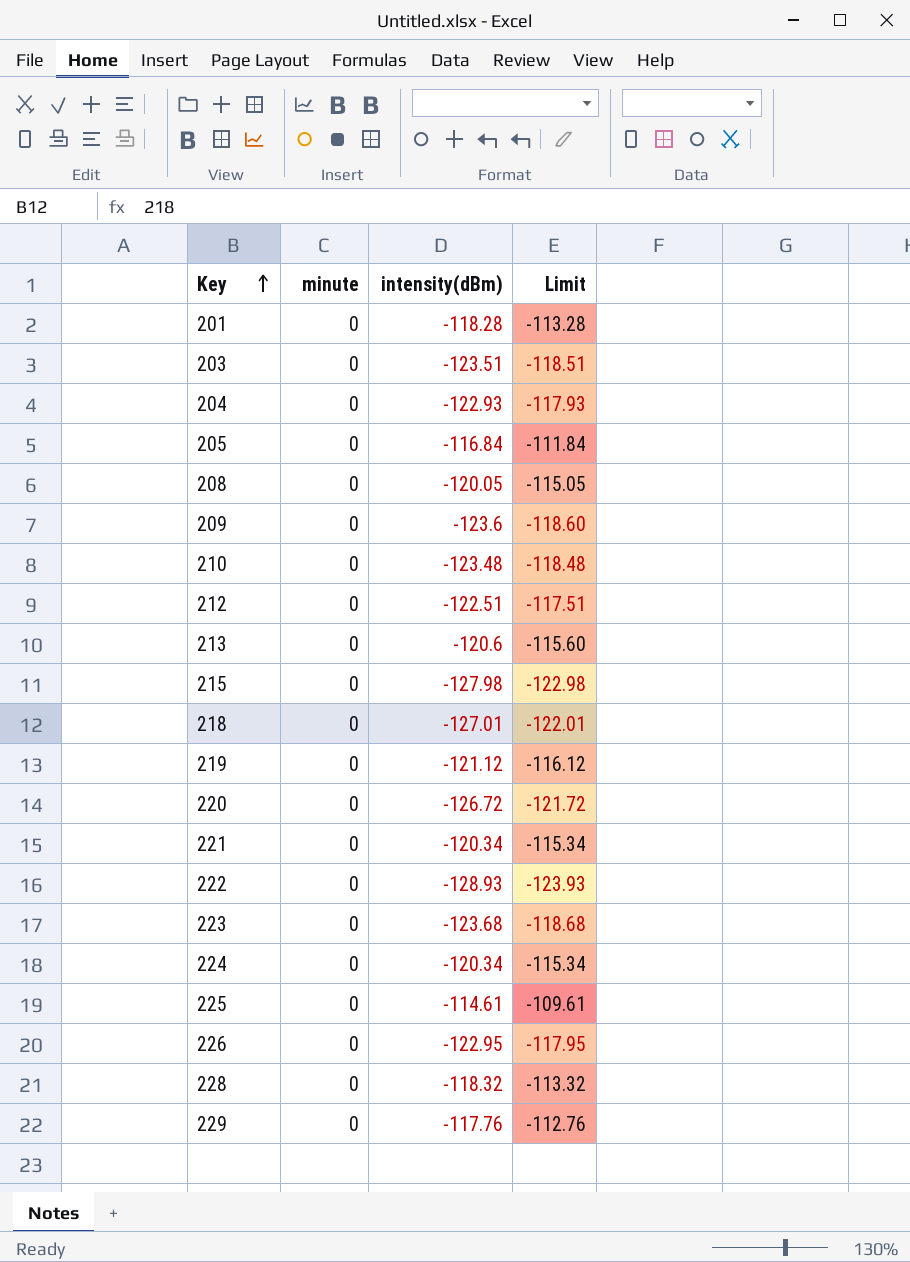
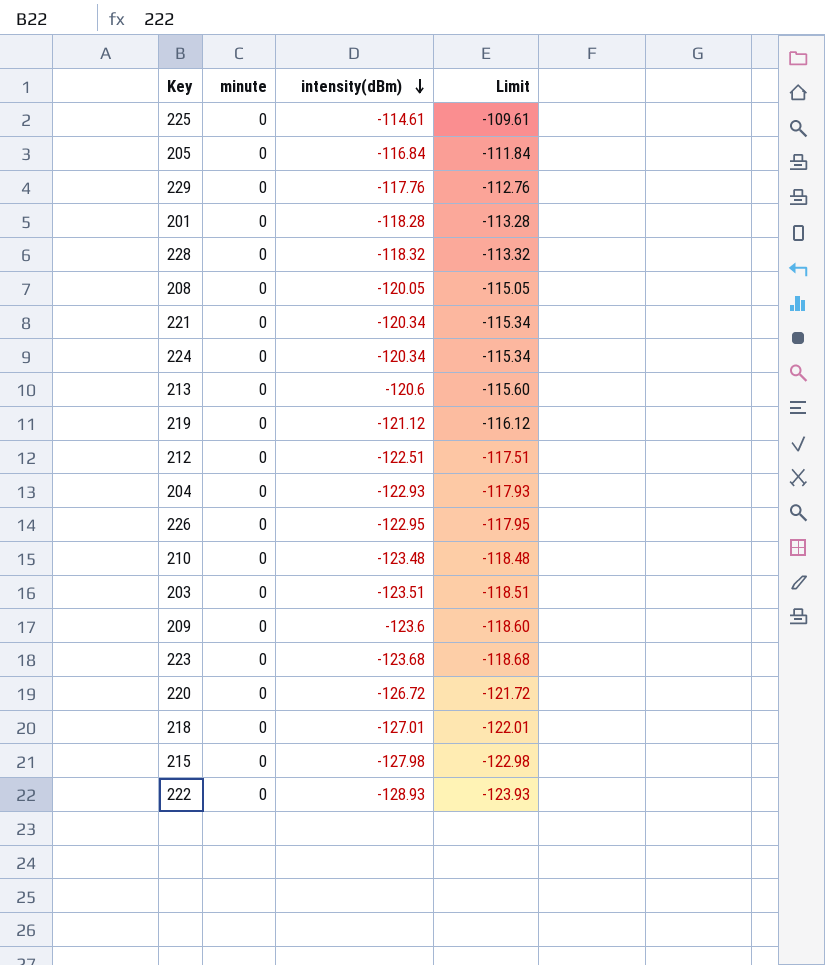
row order: Key ascending -> intensity(dBm) descending

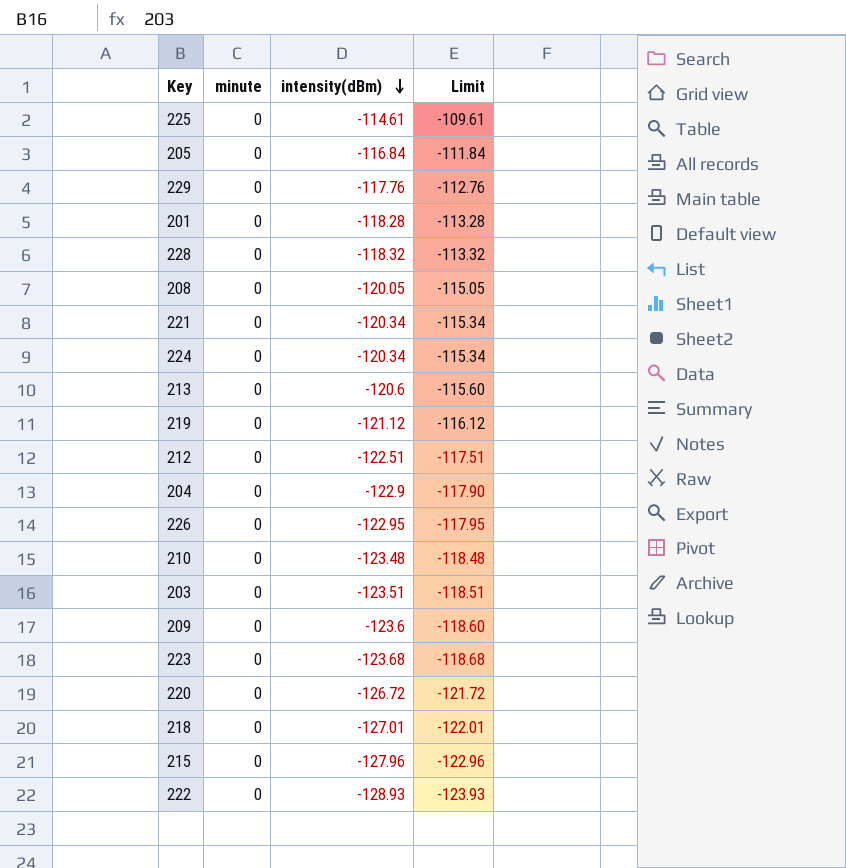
204 | intensity(dBm): -122.93 -> -122.9
204 | Limit: -117.93 -> -117.90
215 | intensity(dBm): -127.98 -> -127.96
215 | Limit: -122.98 -> -122.96

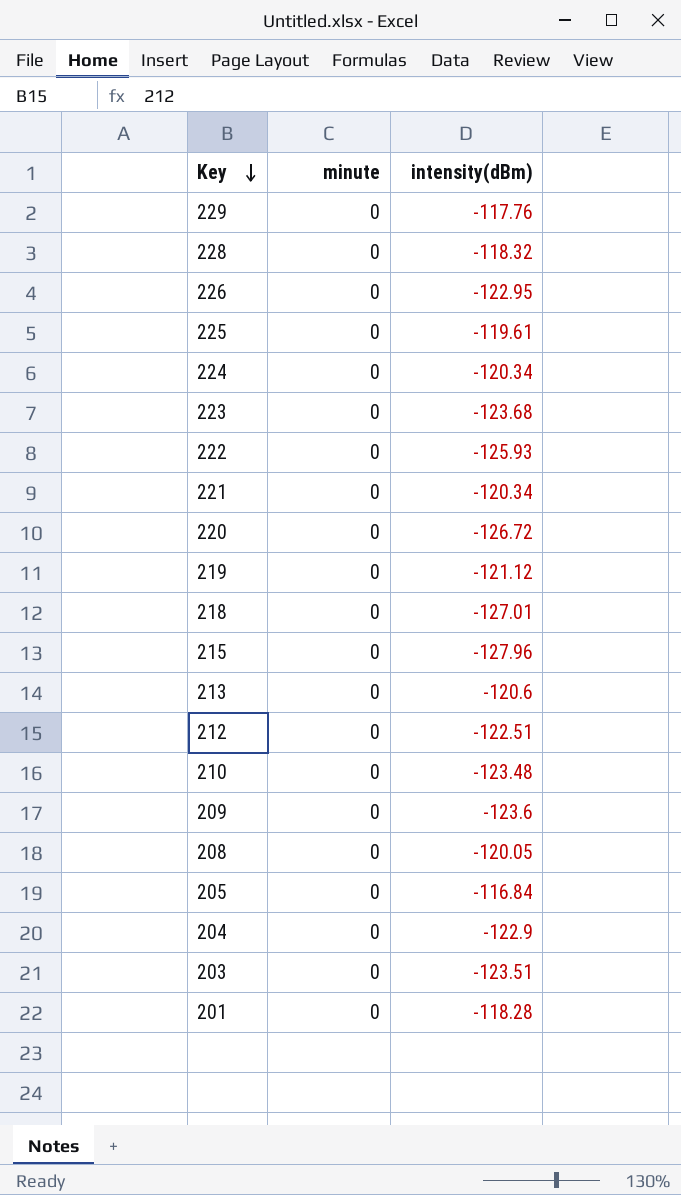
row order: intensity(dBm) descending -> Key descending
column Limit | formula: [intensity(dBm)] + 5 -> none
225 | intensity(dBm): -114.61 -> -119.61
222 | intensity(dBm): -128.93 -> -125.93

